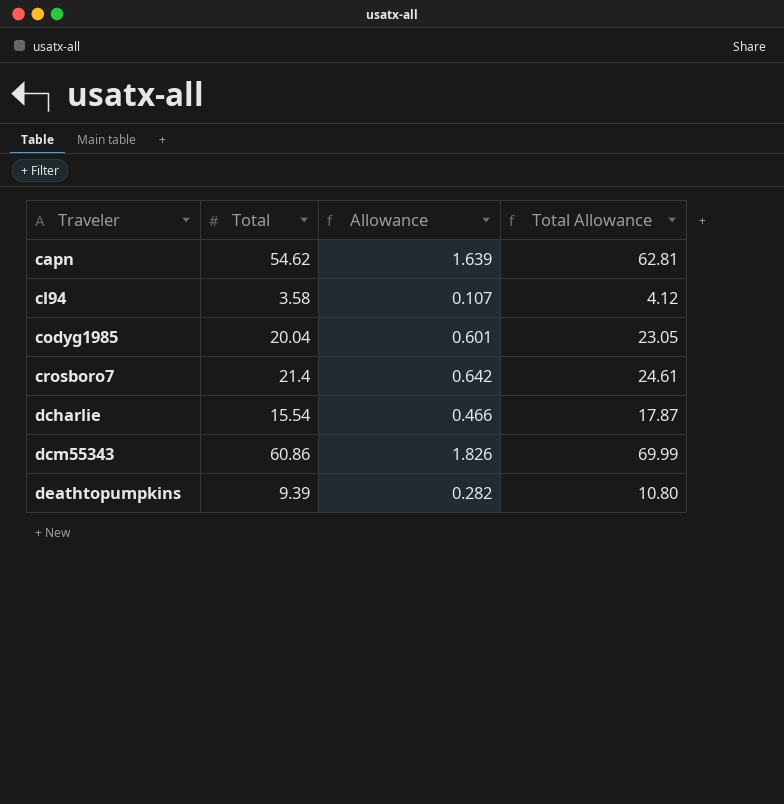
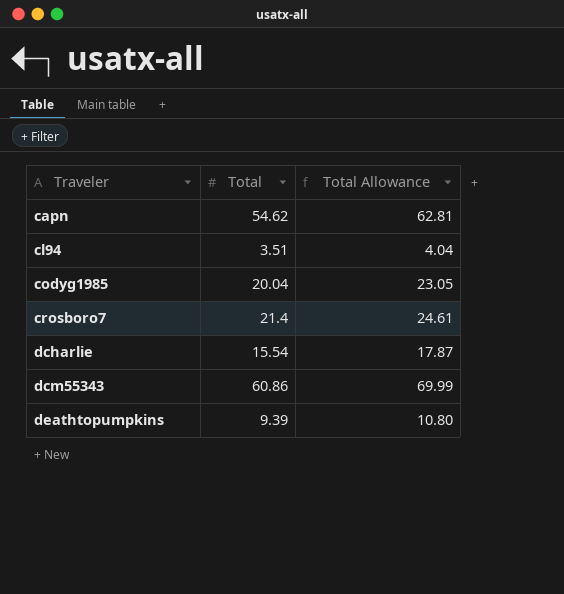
column Allowance | formula: [Total] * 0.03 -> none
cl94 | Total: 3.58 -> 3.51
cl94 | Total Allowance: 4.12 -> 4.04

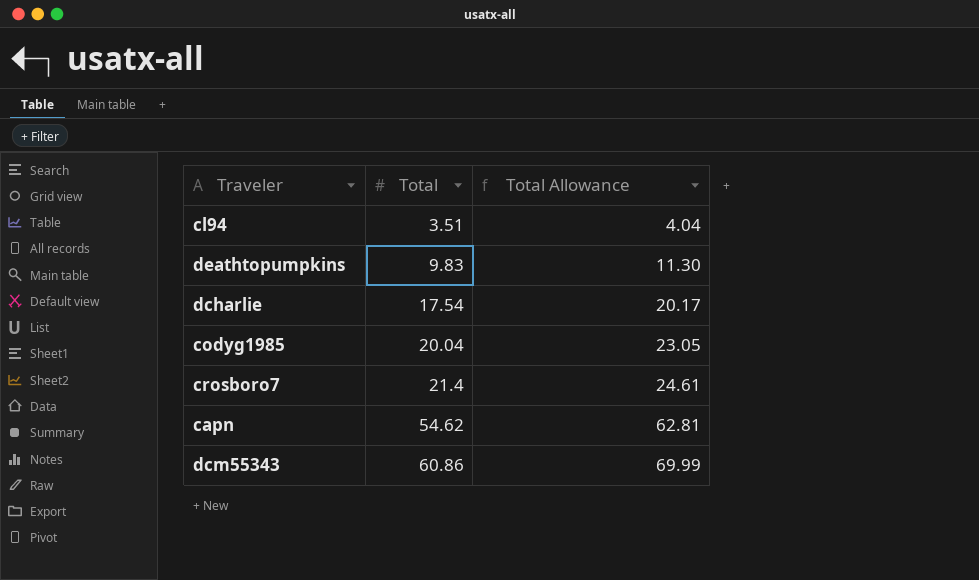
row order: Traveler ascending -> Total ascending
deathtopumpkins | Total: 9.39 -> 9.83
deathtopumpkins | Total Allowance: 10.80 -> 11.30
dcharlie | Total: 15.54 -> 17.54
dcharlie | Total Allowance: 17.87 -> 20.17

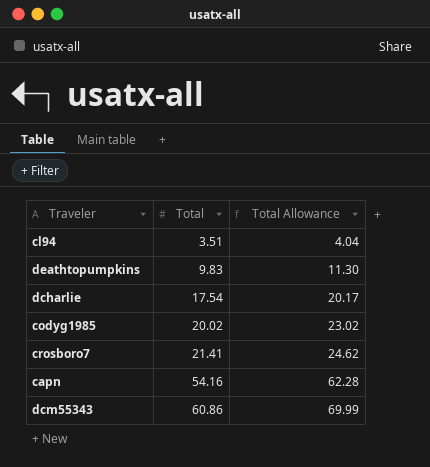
codyg1985 | Total: 20.04 -> 20.02
codyg1985 | Total Allowance: 23.05 -> 23.02
crosboro7 | Total: 21.4 -> 21.41
crosboro7 | Total Allowance: 24.61 -> 24.62
capn | Total: 54.62 -> 54.16
capn | Total Allowance: 62.81 -> 62.28

